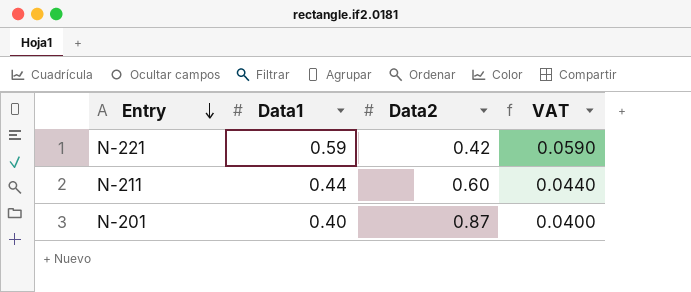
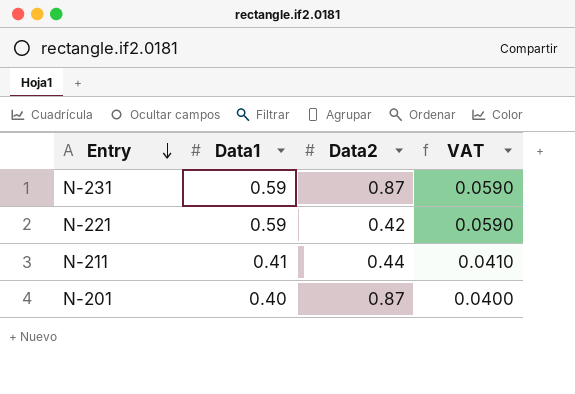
row N-231: none -> 0.59 | 0.87 | 0.0590
N-211 | Data1: 0.44 -> 0.41
N-211 | Data2: 0.60 -> 0.44
N-211 | VAT: 0.0440 -> 0.0410

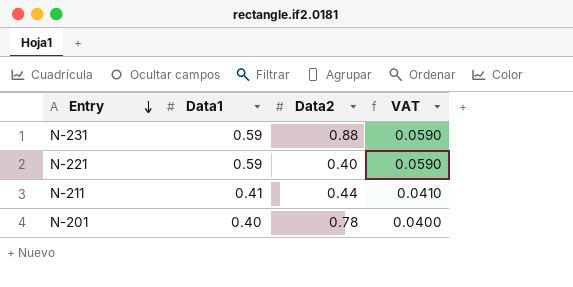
N-231 | Data2: 0.87 -> 0.88
N-221 | Data2: 0.42 -> 0.40
N-201 | Data2: 0.87 -> 0.78

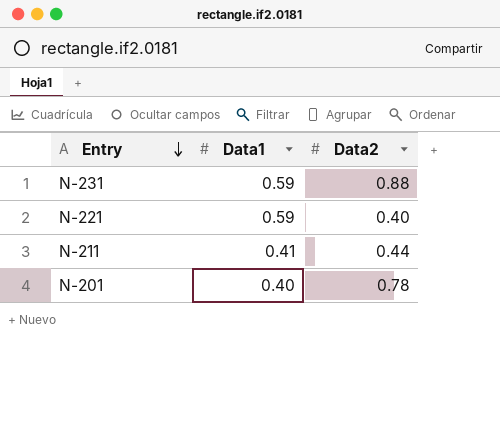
column VAT | formula: [Data1] * 0.1 -> none

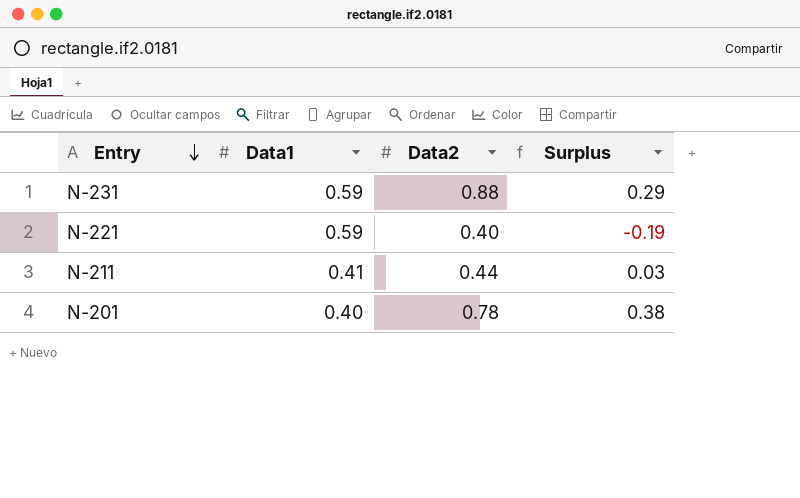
column Surplus | formula: none -> [Data2] - [Data1]

